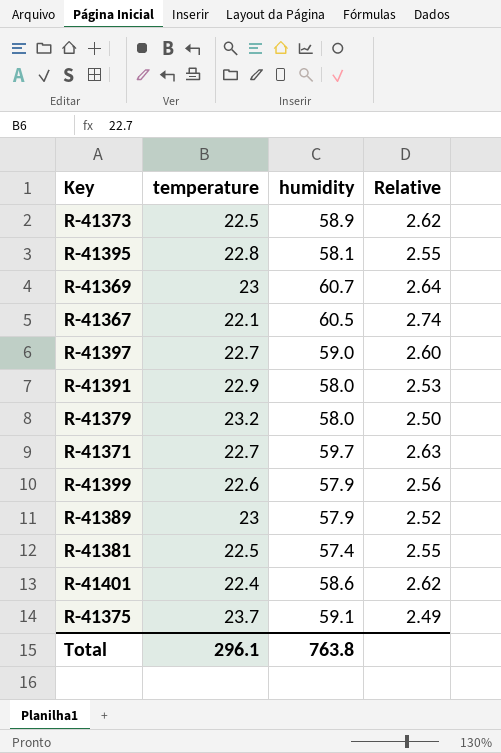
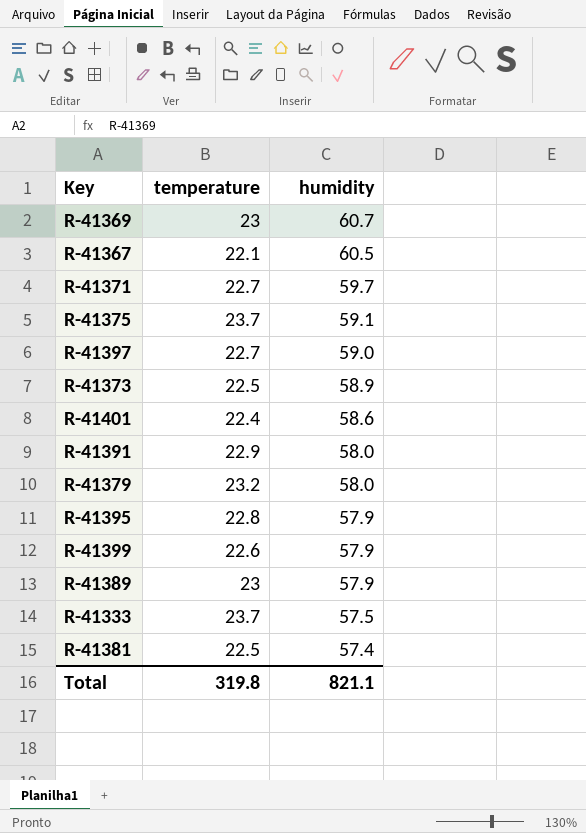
row order: none -> humidity descending
column Relative | formula: [humidity] / [temperature] -> none
R-41395 | humidity: 58.1 -> 57.9
row R-41333: none -> 23.7 | 57.5
Total | temperature: 296.1 -> 319.8
Total | humidity: 763.8 -> 821.1

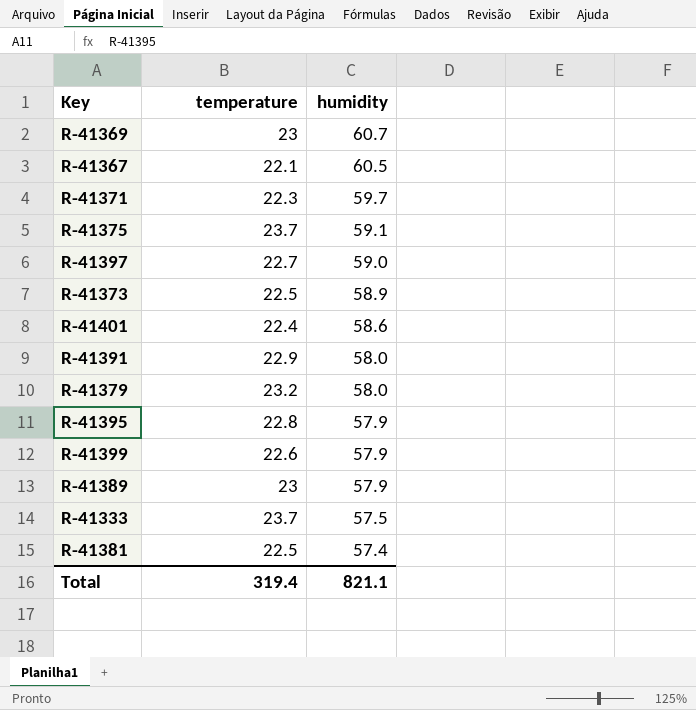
R-41371 | temperature: 22.7 -> 22.3
Total | temperature: 319.8 -> 319.4

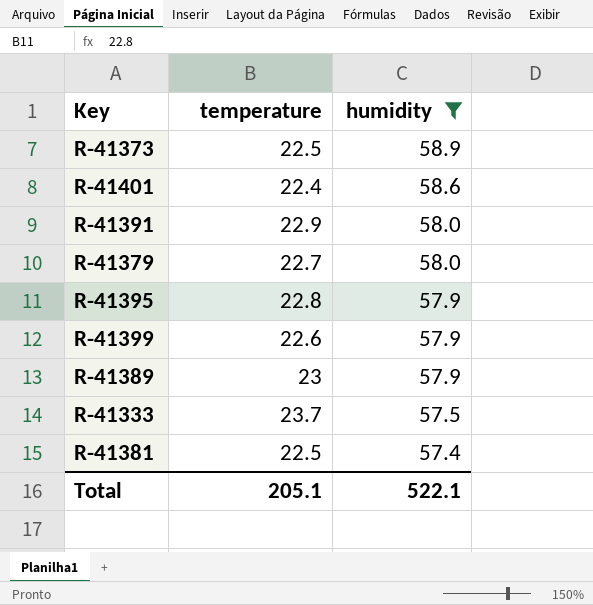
filter: none -> humidity <= 58.9
R-41379 | temperature: 23.2 -> 22.7
Total | temperature: 319.4 -> 205.1
Total | humidity: 821.1 -> 522.1

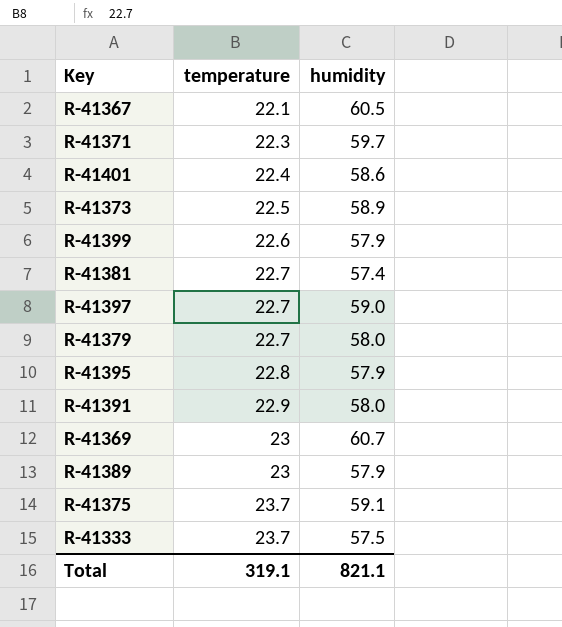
filter: humidity <= 58.9 -> none
row order: humidity descending -> temperature ascending
R-41381 | temperature: 22.5 -> 22.7
Total | temperature: 205.1 -> 319.1
Total | humidity: 522.1 -> 821.1

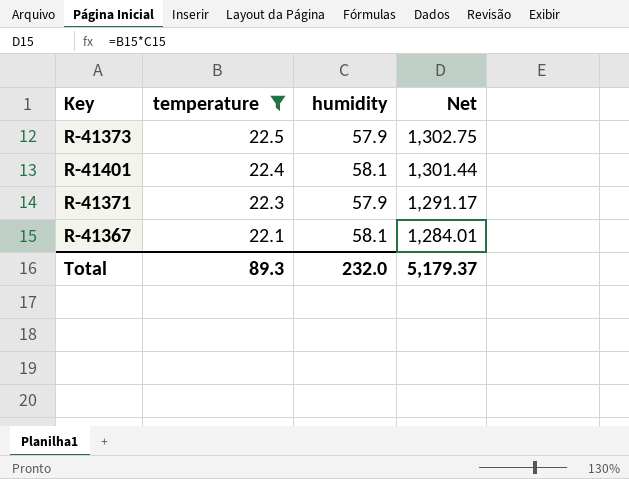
filter: none -> temperature <= 22.5
row order: temperature ascending -> temperature descending
column Net | formula: none -> [temperature] * [humidity]
R-41373 | humidity: 58.9 -> 57.9
R-41401 | humidity: 58.6 -> 58.1
R-41371 | humidity: 59.7 -> 57.9
R-41367 | humidity: 60.5 -> 58.1
Total | temperature: 319.1 -> 89.3
Total | humidity: 821.1 -> 232.0

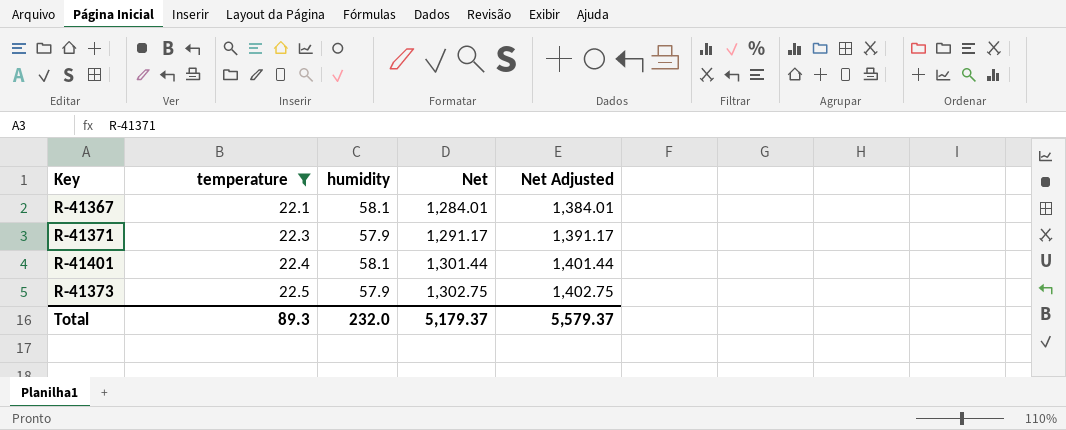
row order: temperature descending -> temperature ascending
column Net Adjusted | formula: none -> [Net] + 100

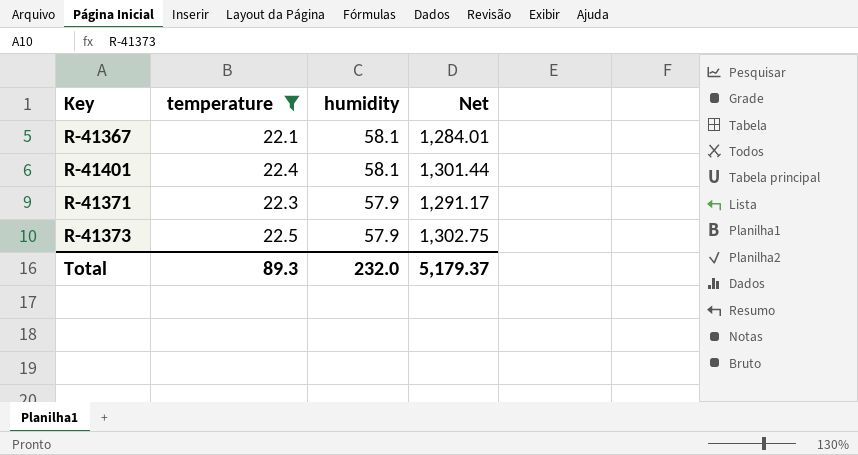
row order: temperature ascending -> humidity descending
column Net Adjusted | formula: [Net] + 100 -> none

